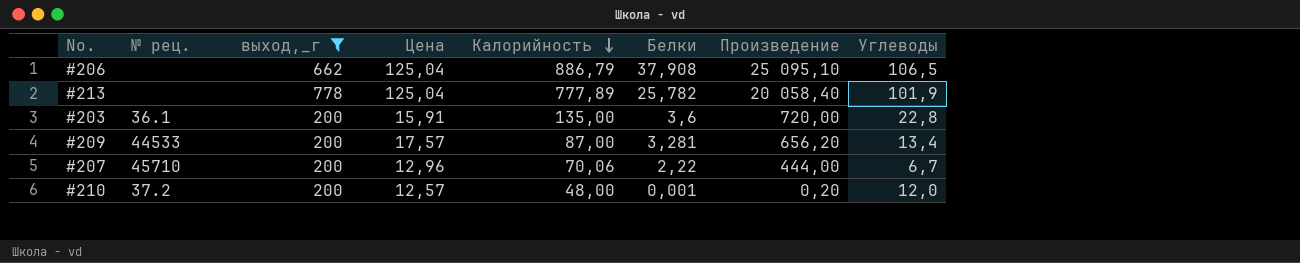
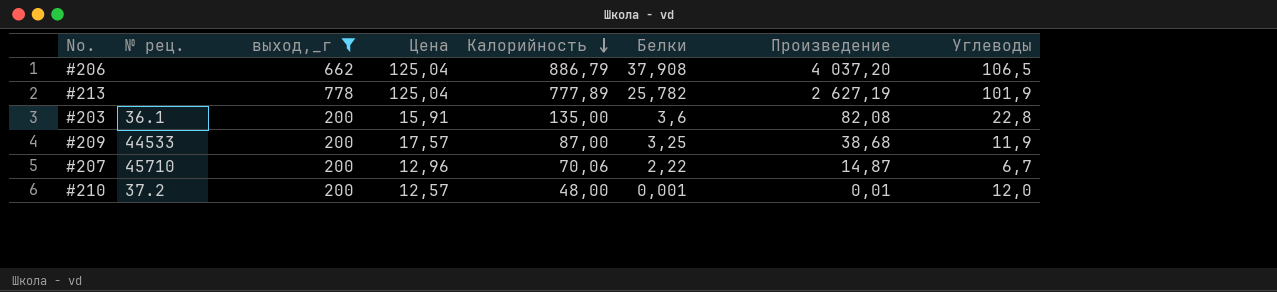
column Произведение | formula: [выход,_г] * [Белки] -> [Белки] * [Углеводы]
#209 | Белки: 3,281 -> 3,25
#209 | Углеводы: 13,4 -> 11,9

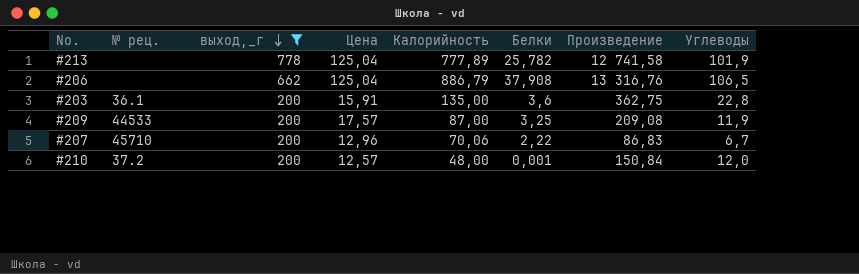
row order: Калорийность descending -> выход,_г descending
column Произведение | formula: [Белки] * [Углеводы] -> [Цена] * [Углеводы]

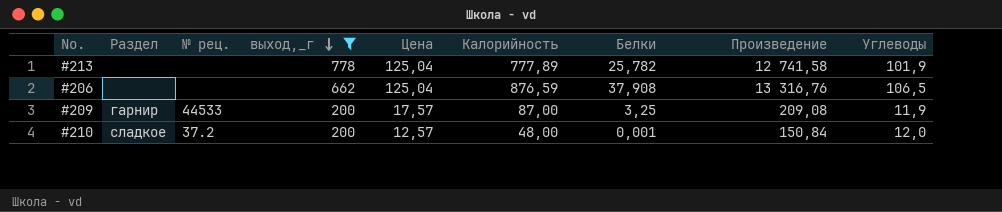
column Раздел | position: none -> 2
row #203: 36.1 | 200 | 15,91 | 135,00 | 3,6 | 362,75 | 22,8 -> none
row #207: 45710 | 200 | 12,96 | 70,06 | 2,22 | 86,83 | 6,7 -> none
#206 | Калорийность: 886,79 -> 876,59

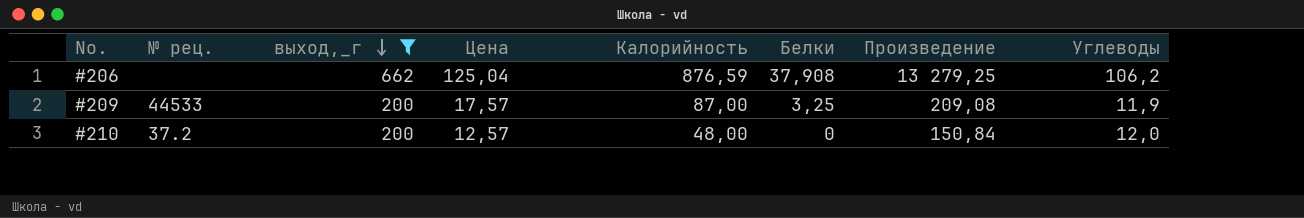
column Раздел | position: 2 -> none
row #213: none | none | 778 | 125,04 | 777,89 | 25,782 | 12 741,58 | 101,9 -> none
#206 | Произведение: 13 316,76 -> 13 279,25
#206 | Углеводы: 106,5 -> 106,2
#210 | Белки: 0,001 -> 0

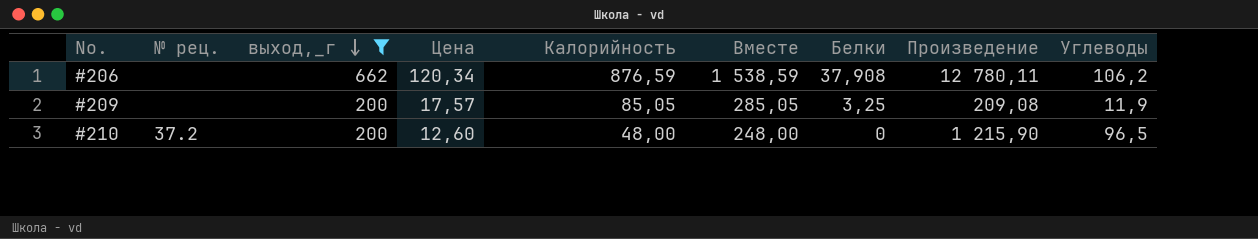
column Вместе | formula: none -> [выход,_г] + [Калорийность]
#206 | Цена: 125,04 -> 120,34
#206 | Произведение: 13 279,25 -> 12 780,11
#209 | № рец.: 44533 -> none
#209 | Калорийность: 87,00 -> 85,05
#210 | Цена: 12,57 -> 12,60
#210 | Произведение: 150,84 -> 1 215,90
#210 | Углеводы: 12,0 -> 96,5

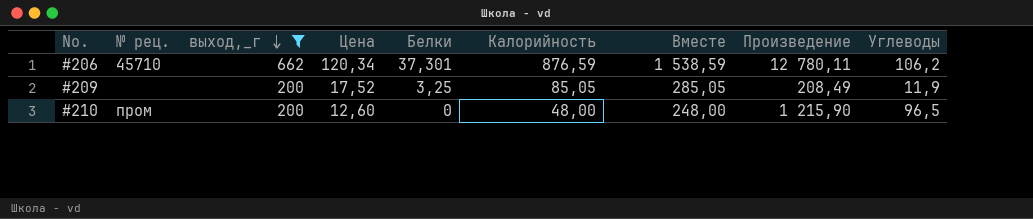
column Белки | position: 7 -> 5
#206 | № рец.: none -> 45710
#206 | Белки: 37,908 -> 37,301
#209 | Цена: 17,57 -> 17,52
#209 | Произведение: 209,08 -> 208,49
#210 | № рец.: 37.2 -> пром

